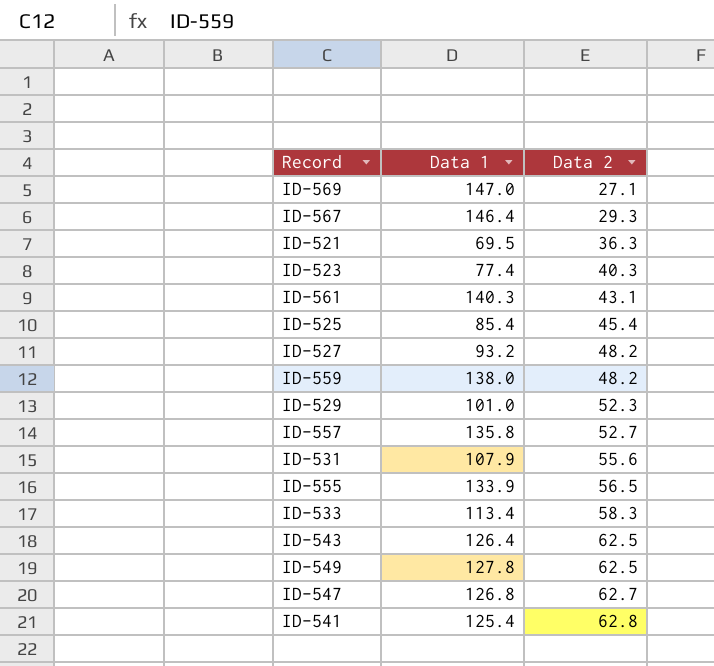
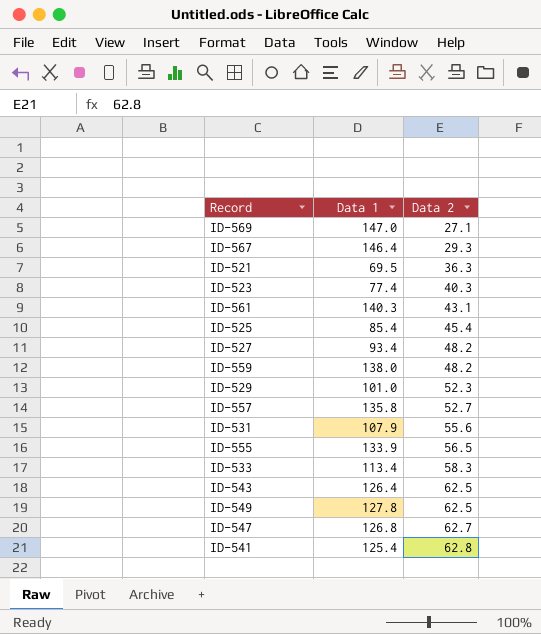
ID-527 | Data 1: 93.2 -> 93.4

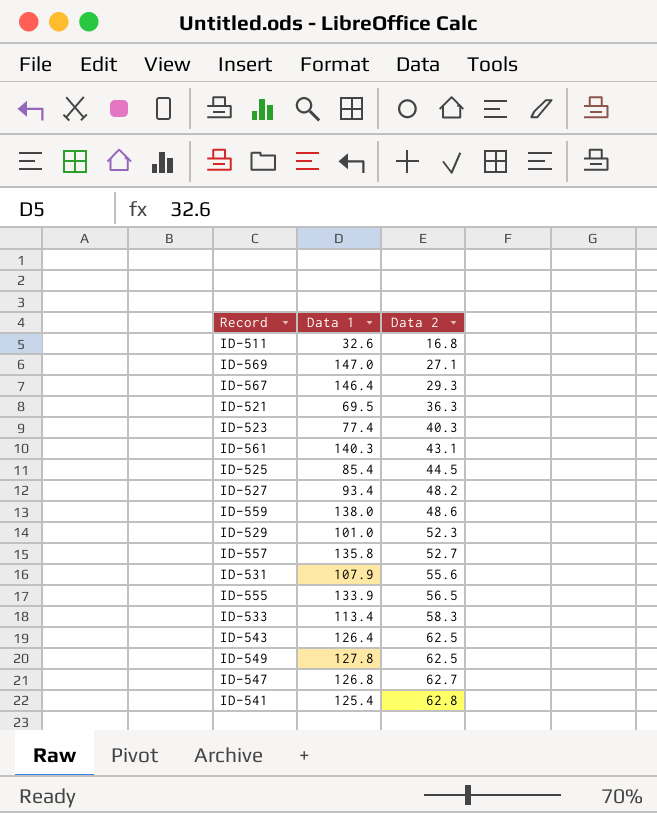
row ID-511: none -> 32.6 | 16.8
ID-525 | Data 2: 45.4 -> 44.5
ID-559 | Data 2: 48.2 -> 48.6

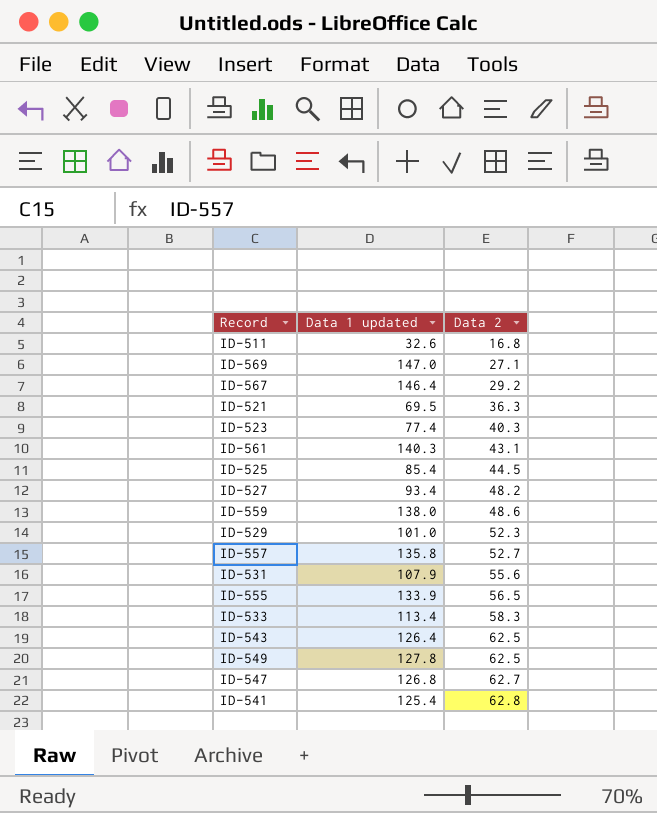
column name: Data 1 -> Data 1 updated
ID-567 | Data 2: 29.3 -> 29.2

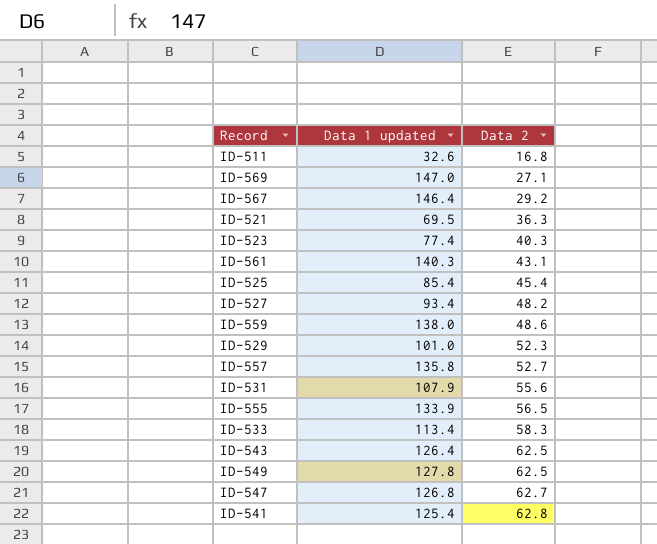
ID-525 | Data 2: 44.5 -> 45.4

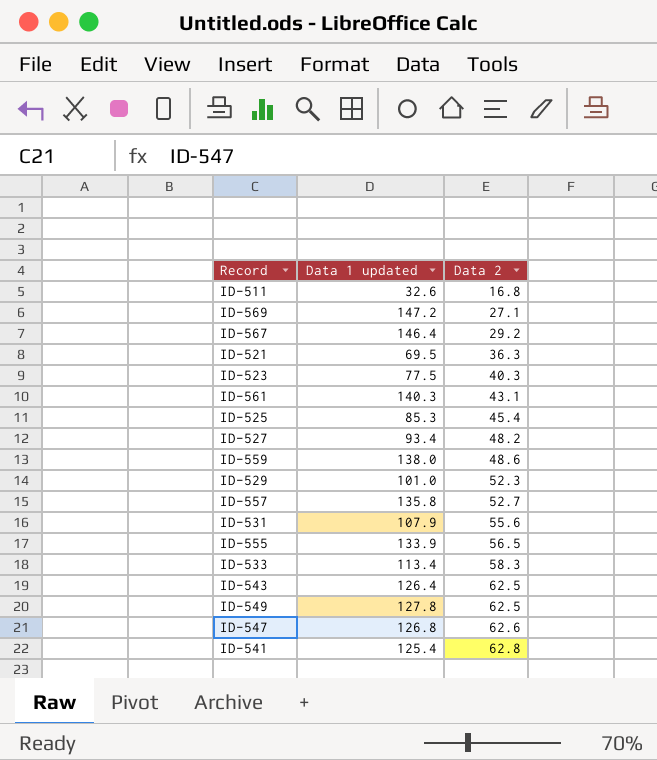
ID-569 | Data 1 updated: 147.0 -> 147.2
ID-523 | Data 1 updated: 77.4 -> 77.5
ID-525 | Data 1 updated: 85.4 -> 85.3
ID-547 | Data 2: 62.7 -> 62.6

